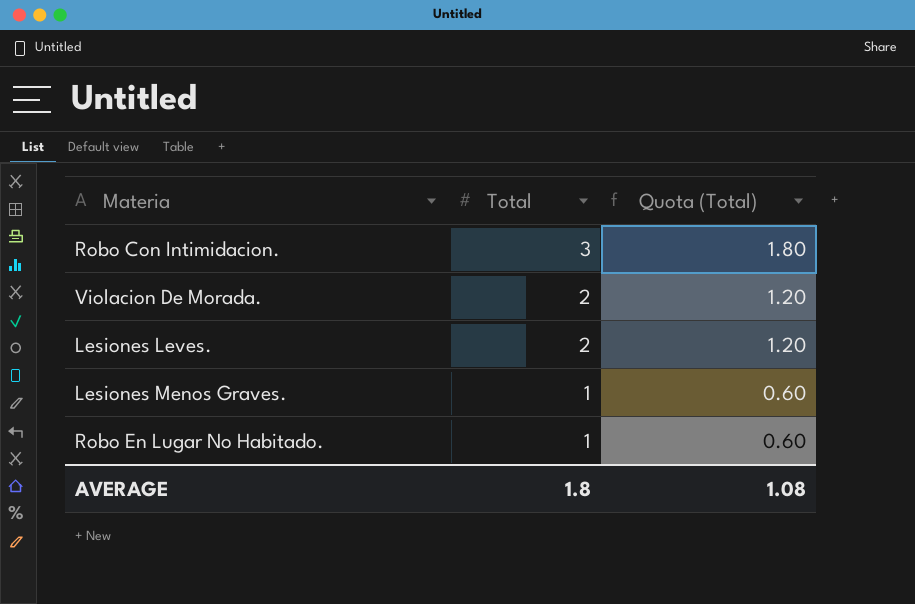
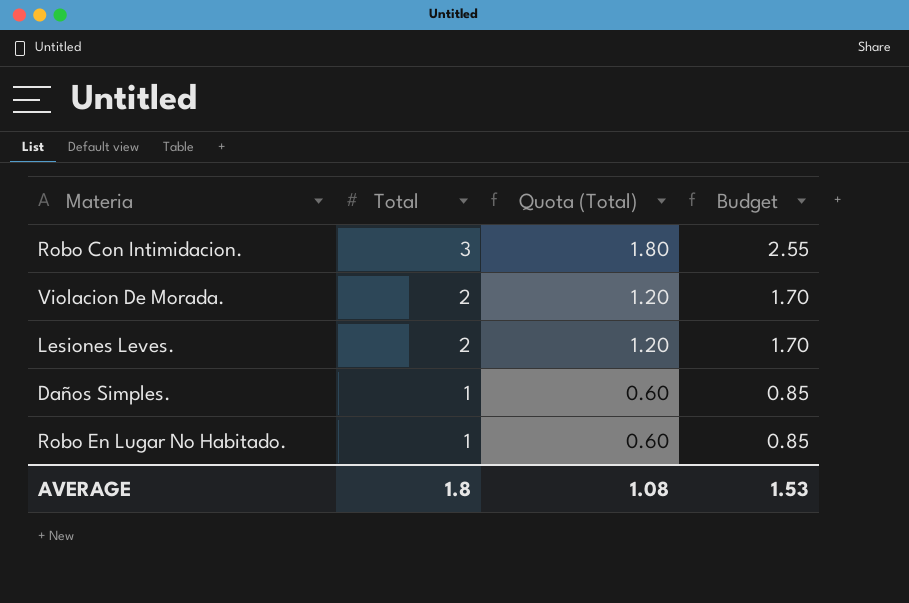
column Budget | formula: none -> [Total] * 0.85
row Lesiones Menos Graves.: 1 | 0.60 -> none
row Daños Simples.: none -> 1 | 0.60 | 0.85

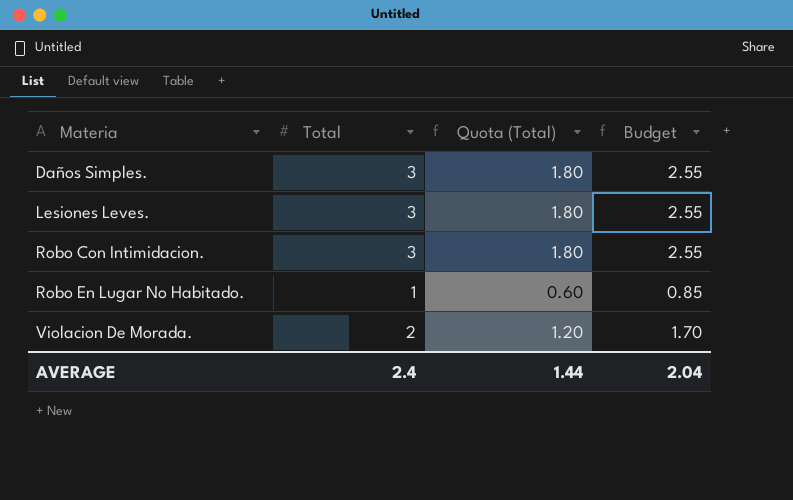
row order: Total descending -> Materia ascending
Daños Simples. | Total: 1 -> 3
Daños Simples. | Quota (Total): 0.60 -> 1.80
Daños Simples. | Budget: 0.85 -> 2.55
Lesiones Leves. | Total: 2 -> 3
Lesiones Leves. | Quota (Total): 1.20 -> 1.80
Lesiones Leves. | Budget: 1.70 -> 2.55
AVERAGE | Total: 1.8 -> 2.4
AVERAGE | Quota (Total): 1.08 -> 1.44
AVERAGE | Budget: 1.53 -> 2.04

